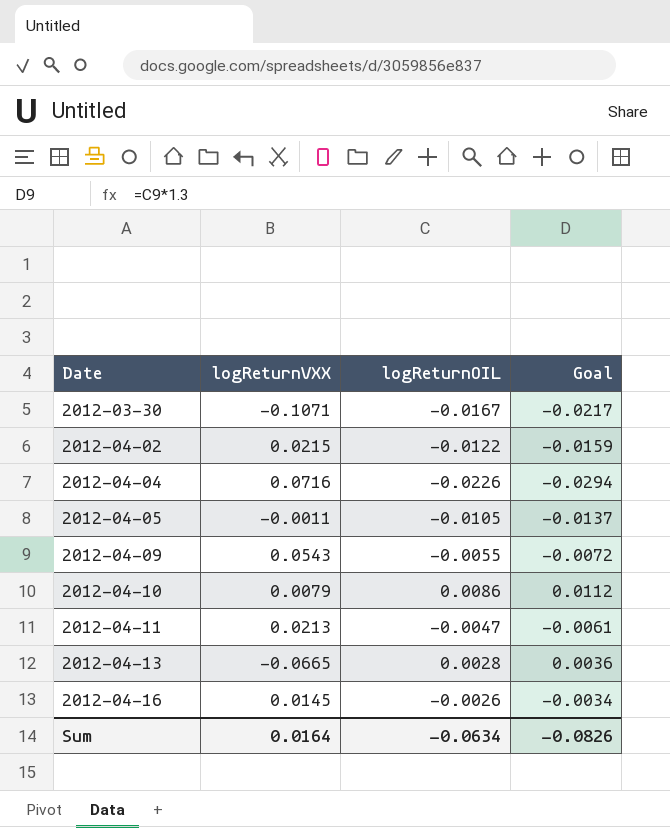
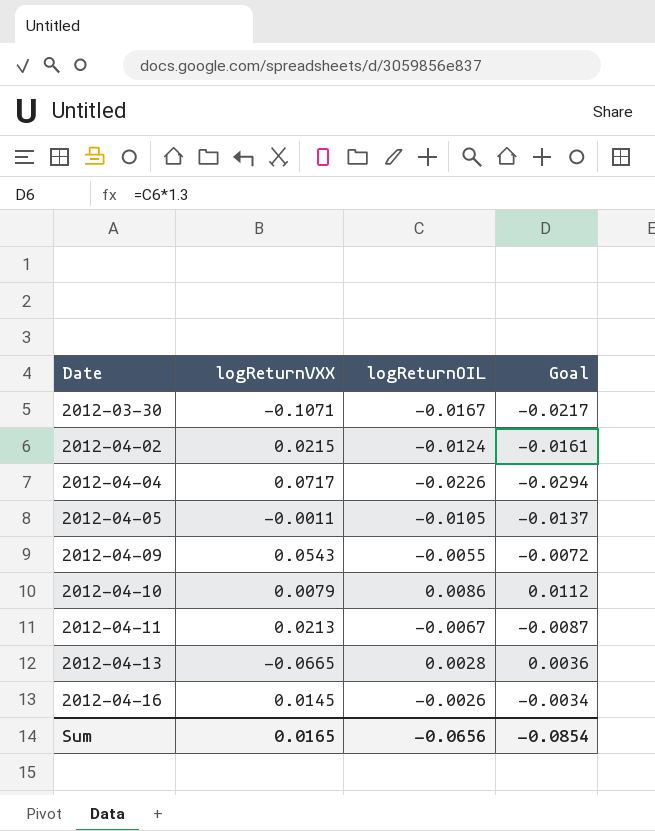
2012-04-02 | logReturnOIL: -0.0122 -> -0.0124
2012-04-02 | Goal: -0.0159 -> -0.0161
2012-04-04 | logReturnVXX: 0.0716 -> 0.0717
2012-04-11 | logReturnOIL: -0.0047 -> -0.0067
2012-04-11 | Goal: -0.0061 -> -0.0087
Sum | logReturnVXX: 0.0164 -> 0.0165
Sum | logReturnOIL: -0.0634 -> -0.0656
Sum | Goal: -0.0826 -> -0.0854

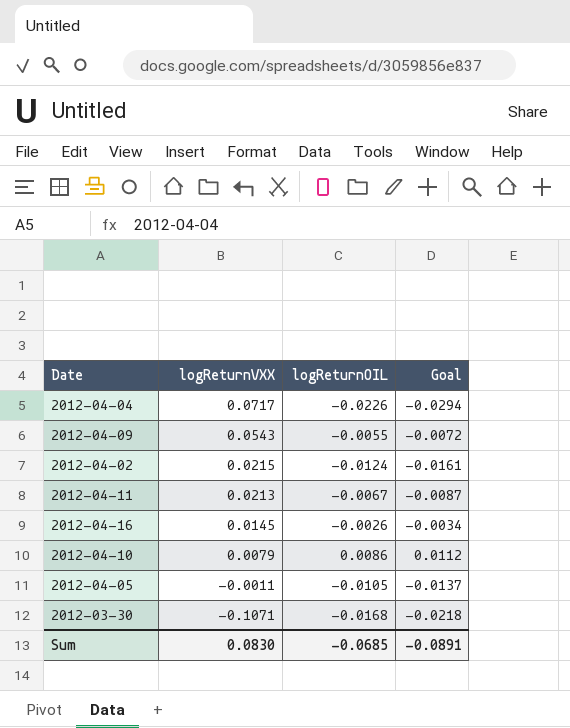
row order: Date ascending -> logReturnVXX descending
row 2012-04-13: -0.0665 | 0.0028 | 0.0036 -> none
2012-03-30 | logReturnOIL: -0.0167 -> -0.0168
2012-03-30 | Goal: -0.0217 -> -0.0218
Sum | logReturnVXX: 0.0165 -> 0.0830
Sum | logReturnOIL: -0.0656 -> -0.0685
Sum | Goal: -0.0854 -> -0.0891

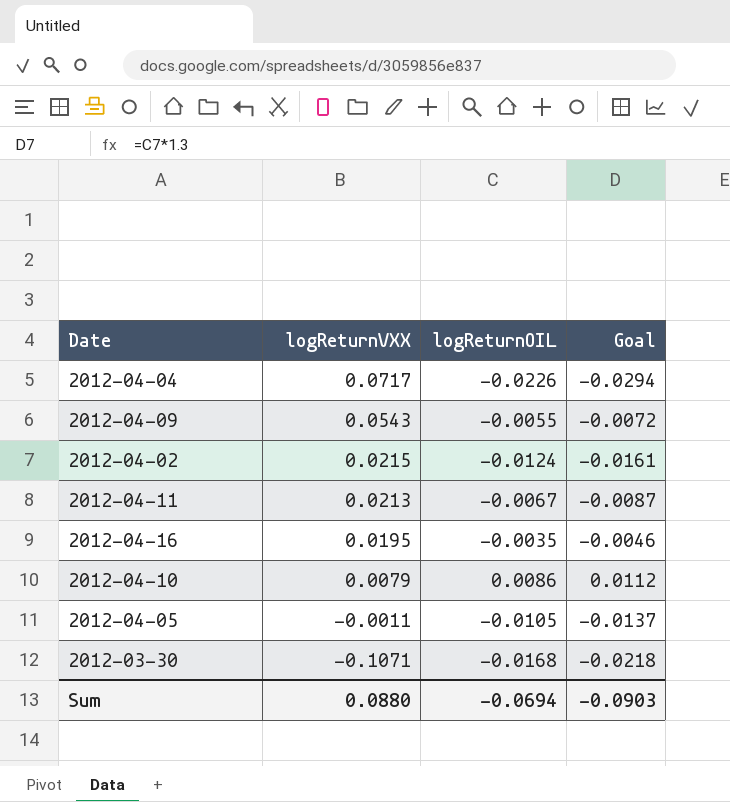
2012-04-16 | logReturnVXX: 0.0145 -> 0.0195
2012-04-16 | logReturnOIL: -0.0026 -> -0.0035
2012-04-16 | Goal: -0.0034 -> -0.0046
Sum | logReturnVXX: 0.0830 -> 0.0880
Sum | logReturnOIL: -0.0685 -> -0.0694
Sum | Goal: -0.0891 -> -0.0903

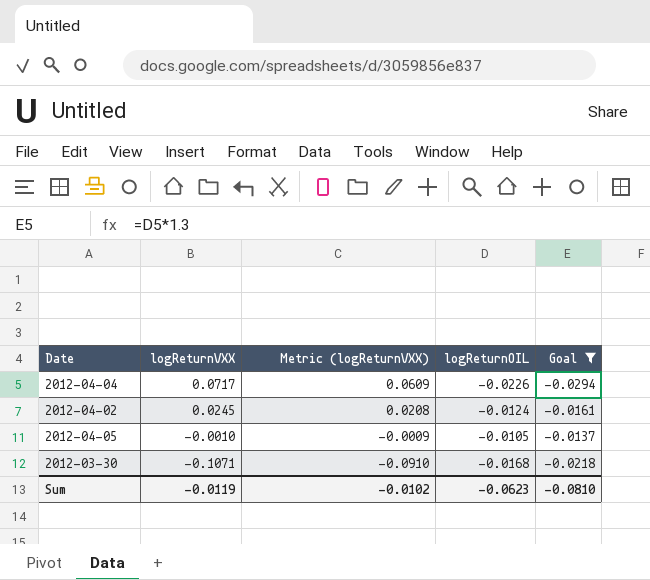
filter: none -> Goal <= -0.0137
column Metric (logReturnVXX) | formula: none -> [logReturnVXX] * 0.85
2012-04-02 | logReturnVXX: 0.0215 -> 0.0245
2012-04-05 | logReturnVXX: -0.0011 -> -0.0010
Sum | logReturnVXX: 0.0880 -> -0.0119
Sum | logReturnOIL: -0.0694 -> -0.0623
Sum | Goal: -0.0903 -> -0.0810

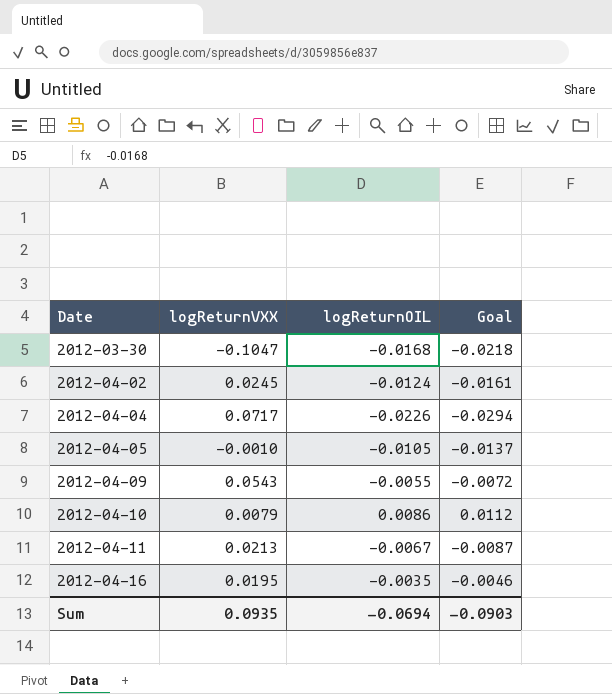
filter: Goal <= -0.0137 -> none
row order: logReturnVXX descending -> Date ascending
column Metric (logReturnVXX) | formula: [logReturnVXX] * 0.85 -> none
2012-03-30 | logReturnVXX: -0.1071 -> -0.1047
Sum | logReturnVXX: -0.0119 -> 0.0935
Sum | logReturnOIL: -0.0623 -> -0.0694
Sum | Goal: -0.0810 -> -0.0903

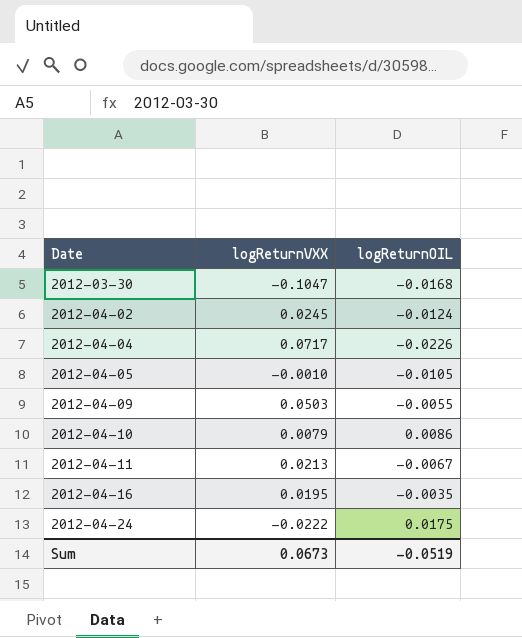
column Goal | formula: [logReturnOIL] * 1.3 -> none
2012-04-09 | logReturnVXX: 0.0543 -> 0.0503
row 2012-04-24: none -> -0.0222 | 0.0175
Sum | logReturnVXX: 0.0935 -> 0.0673
Sum | logReturnOIL: -0.0694 -> -0.0519

